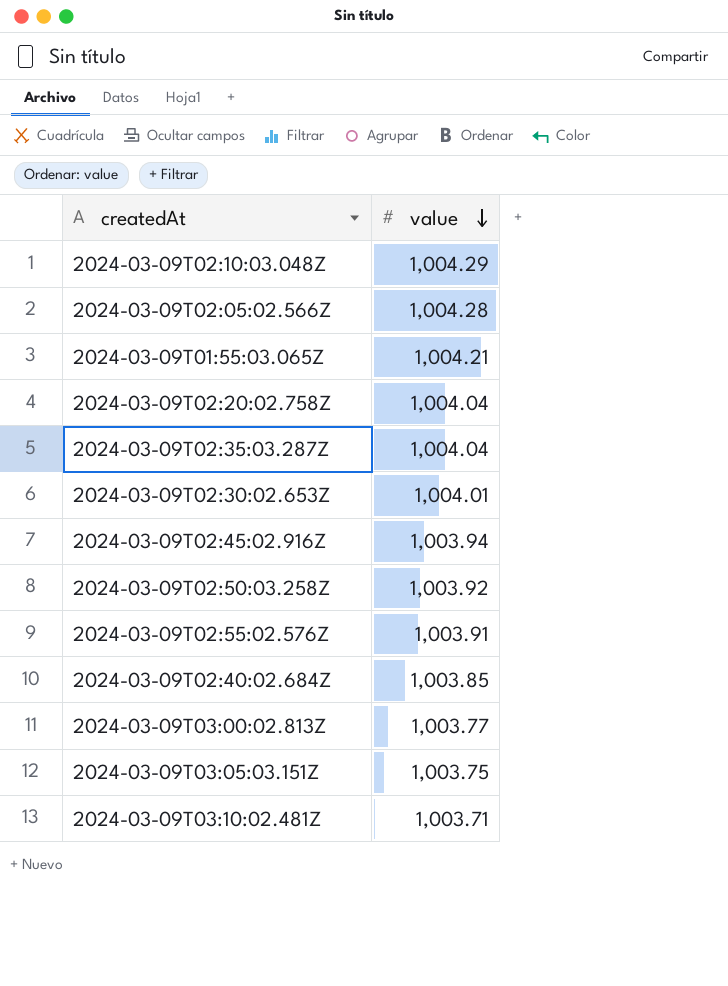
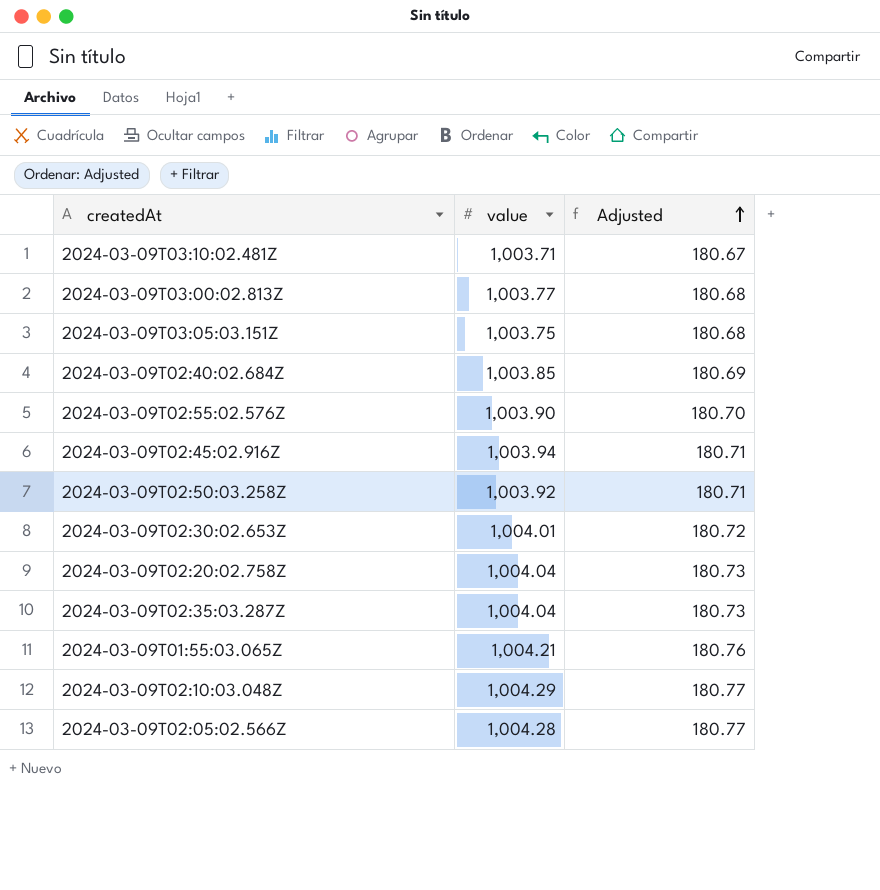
row order: value descending -> Adjusted ascending
column Adjusted | formula: none -> [value] * 0.18
2024-03-09T02:55:02.576Z | value: 1,003.91 -> 1,003.90

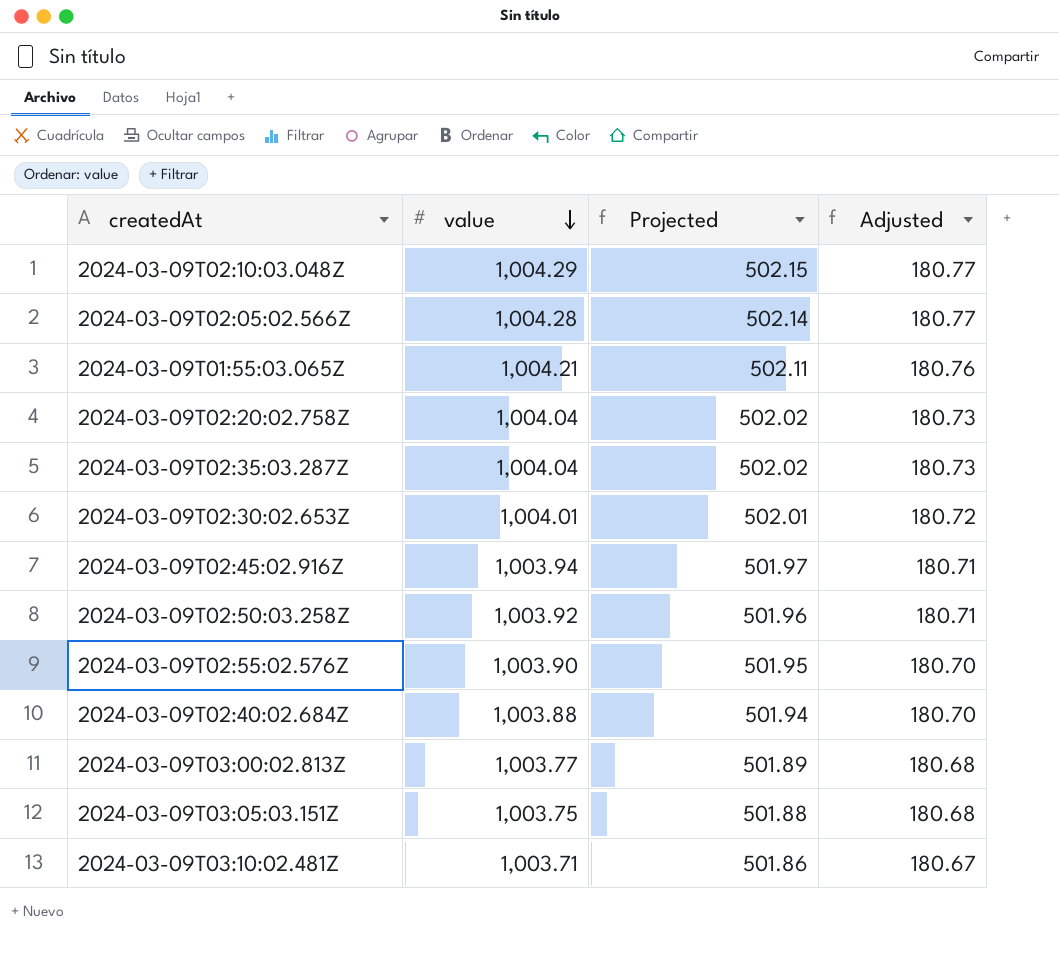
row order: Adjusted ascending -> value descending
column Projected | formula: none -> [value] * 0.5
2024-03-09T02:40:02.684Z | value: 1,003.85 -> 1,003.88
2024-03-09T02:40:02.684Z | Adjusted: 180.69 -> 180.70

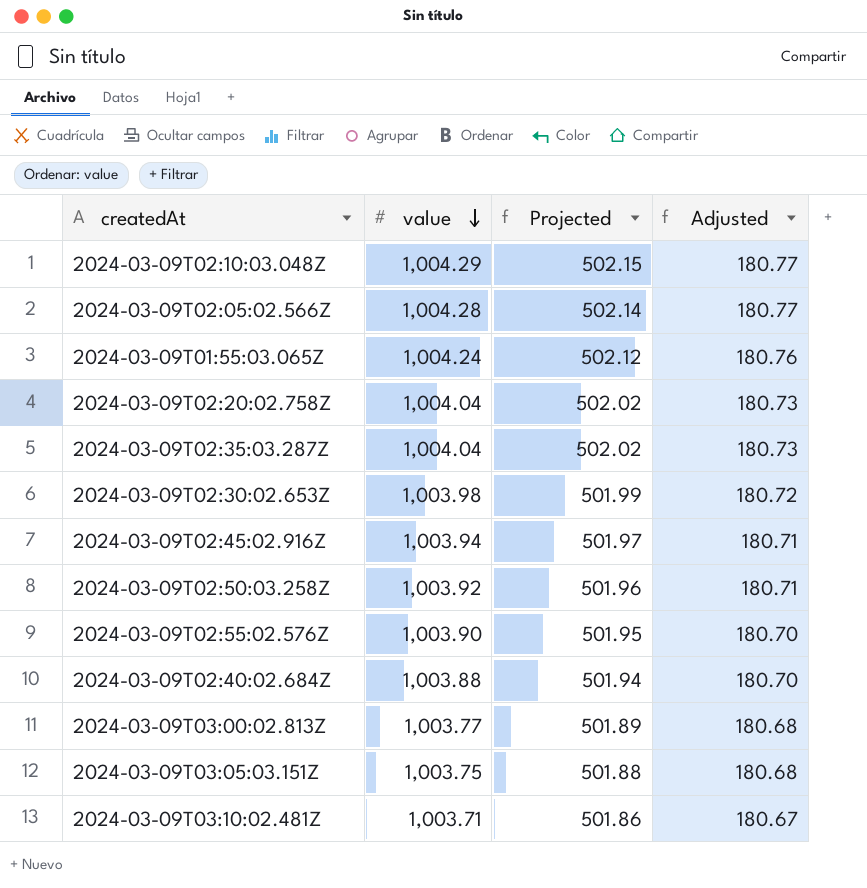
2024-03-09T01:55:03.065Z | value: 1,004.21 -> 1,004.24
2024-03-09T01:55:03.065Z | Projected: 502.11 -> 502.12
2024-03-09T02:30:02.653Z | value: 1,004.01 -> 1,003.98
2024-03-09T02:30:02.653Z | Projected: 502.01 -> 501.99

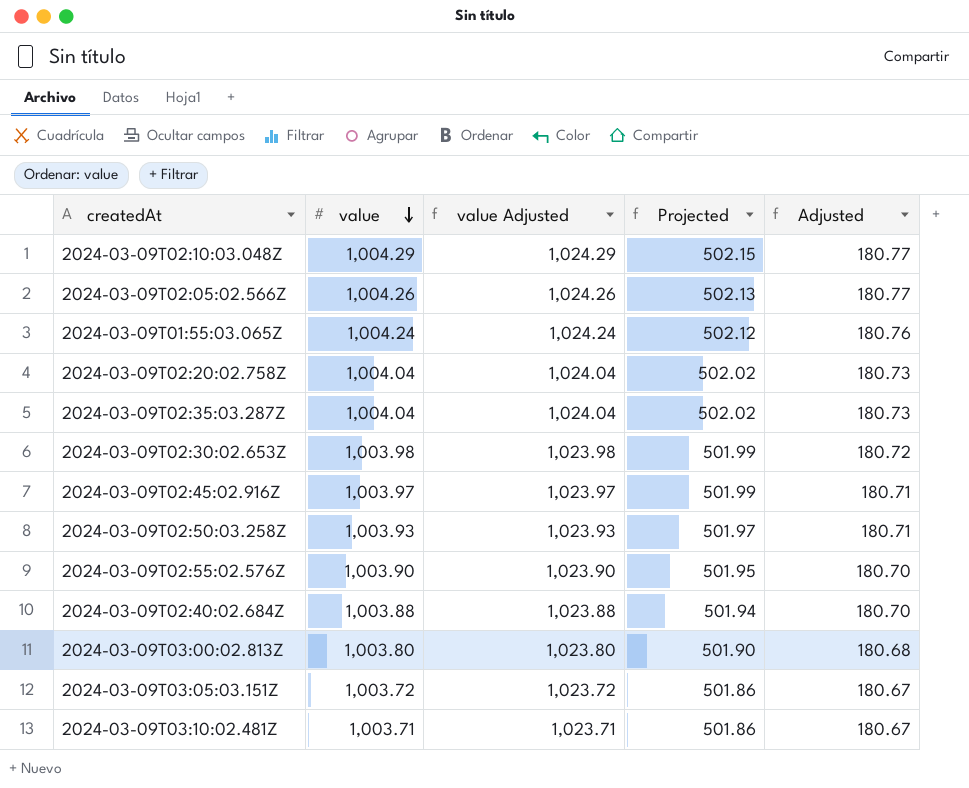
column value Adjusted | formula: none -> [value] + 20
2024-03-09T02:05:02.566Z | value: 1,004.28 -> 1,004.26
2024-03-09T02:05:02.566Z | Projected: 502.14 -> 502.13
2024-03-09T02:45:02.916Z | value: 1,003.94 -> 1,003.97
2024-03-09T02:45:02.916Z | Projected: 501.97 -> 501.99
2024-03-09T02:50:03.258Z | value: 1,003.92 -> 1,003.93
2024-03-09T02:50:03.258Z | Projected: 501.96 -> 501.97
2024-03-09T03:00:02.813Z | value: 1,003.77 -> 1,003.80
2024-03-09T03:00:02.813Z | Projected: 501.89 -> 501.90
2024-03-09T03:05:03.151Z | value: 1,003.75 -> 1,003.72
2024-03-09T03:05:03.151Z | Projected: 501.88 -> 501.86
2024-03-09T03:05:03.151Z | Adjusted: 180.68 -> 180.67

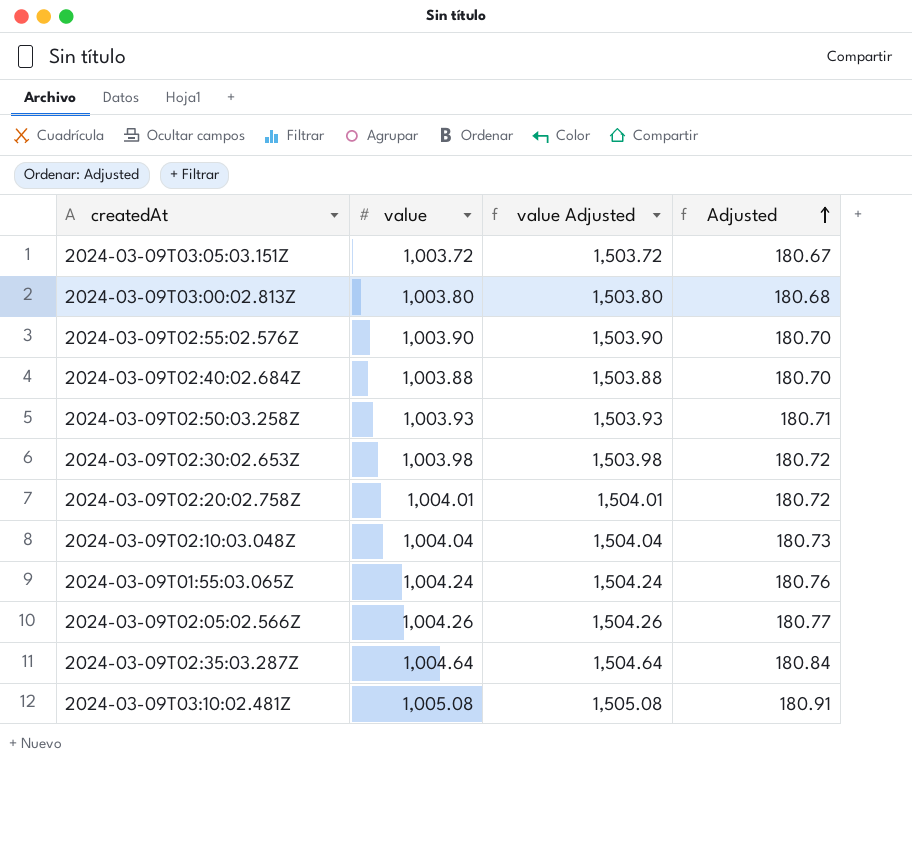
row order: value descending -> Adjusted ascending
column Projected | formula: [value] * 0.5 -> none
column value Adjusted | formula: [value] + 20 -> [value] + 500
row 2024-03-09T02:45:02.916Z: 1,003.97 | 1,023.97 | 501.99 | 180.71 -> none
2024-03-09T02:20:02.758Z | value: 1,004.04 -> 1,004.01
2024-03-09T02:20:02.758Z | Adjusted: 180.73 -> 180.72
2024-03-09T02:10:03.048Z | value: 1,004.29 -> 1,004.04
2024-03-09T02:10:03.048Z | Adjusted: 180.77 -> 180.73
2024-03-09T02:35:03.287Z | value: 1,004.04 -> 1,004.64
2024-03-09T02:35:03.287Z | Adjusted: 180.73 -> 180.84
2024-03-09T03:10:02.481Z | value: 1,003.71 -> 1,005.08
2024-03-09T03:10:02.481Z | Adjusted: 180.67 -> 180.91

